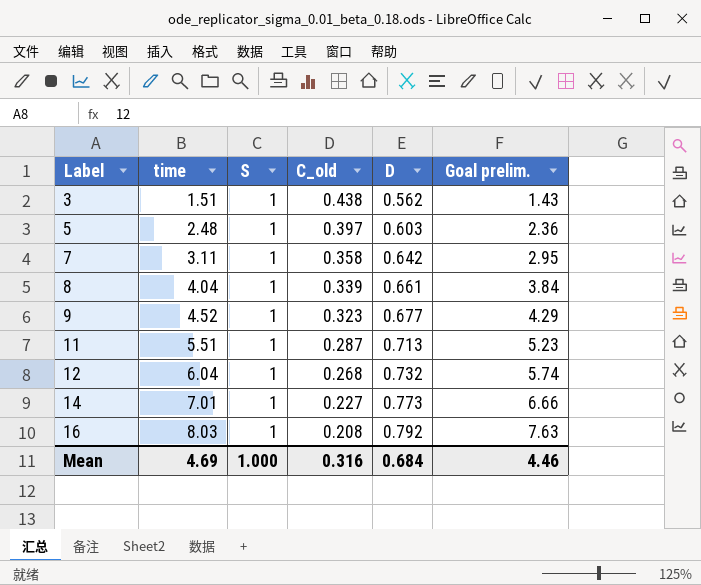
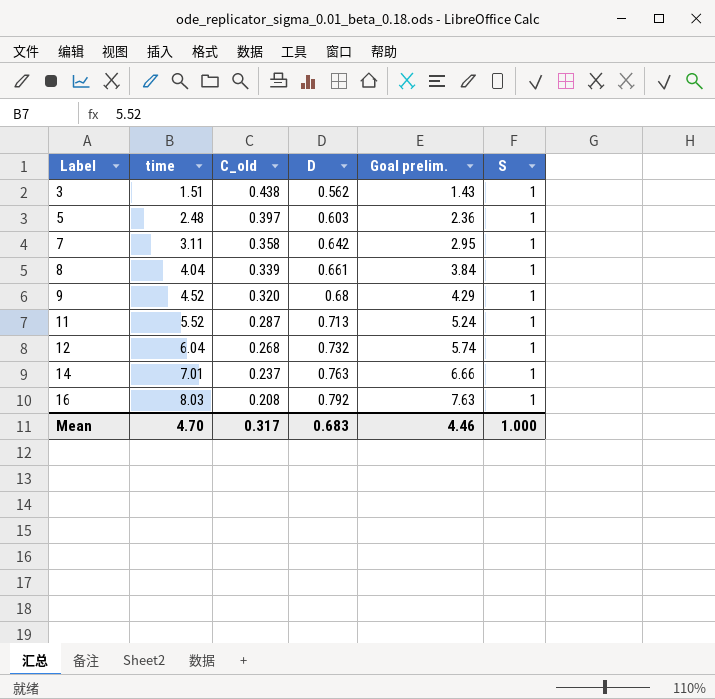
column S | position: 3 -> 6
9 | C_old: 0.323 -> 0.320
9 | D: 0.677 -> 0.68
11 | time: 5.51 -> 5.52
11 | Goal prelim.: 5.23 -> 5.24
14 | C_old: 0.227 -> 0.237
14 | D: 0.773 -> 0.763
Mean | time: 4.69 -> 4.70
Mean | C_old: 0.316 -> 0.317
Mean | D: 0.684 -> 0.683

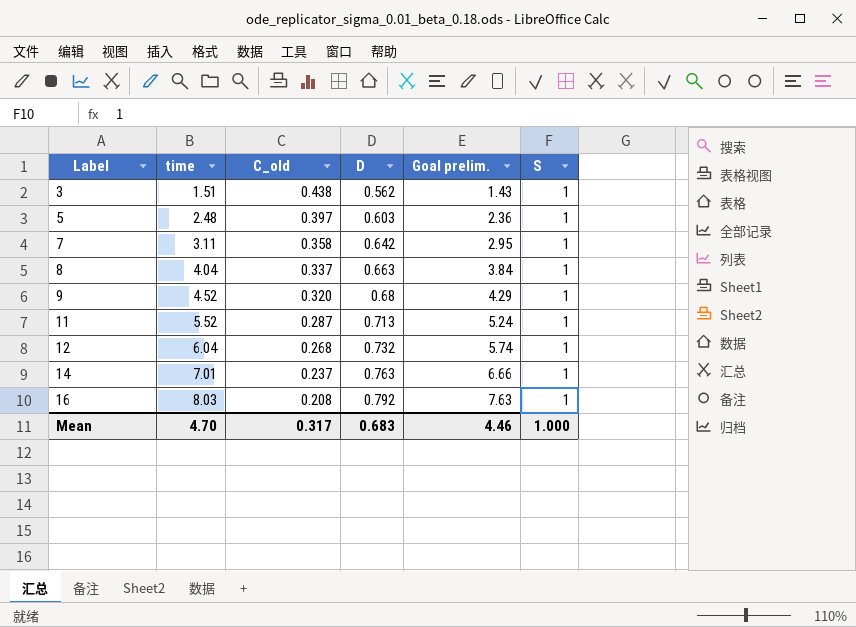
8 | C_old: 0.339 -> 0.337
8 | D: 0.661 -> 0.663

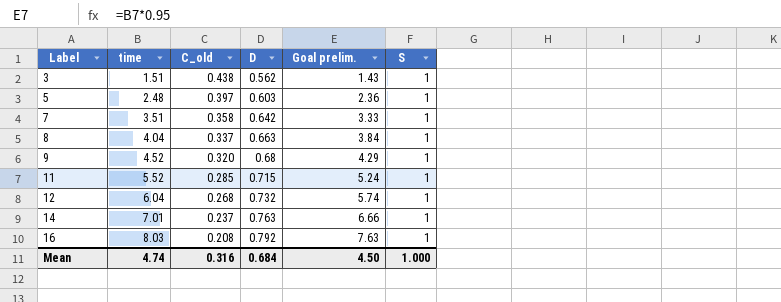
7 | time: 3.11 -> 3.51
7 | Goal prelim.: 2.95 -> 3.33
11 | C_old: 0.287 -> 0.285
11 | D: 0.713 -> 0.715
Mean | time: 4.70 -> 4.74
Mean | C_old: 0.317 -> 0.316
Mean | D: 0.683 -> 0.684
Mean | Goal prelim.: 4.46 -> 4.50

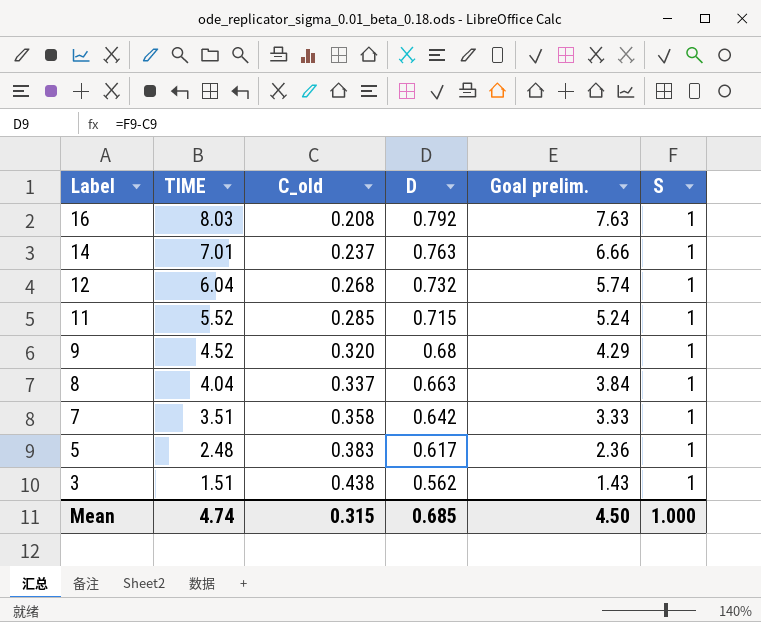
row order: Label ascending -> Label descending
column name: time -> TIME
5 | C_old: 0.397 -> 0.383
5 | D: 0.603 -> 0.617
Mean | C_old: 0.316 -> 0.315
Mean | D: 0.684 -> 0.685

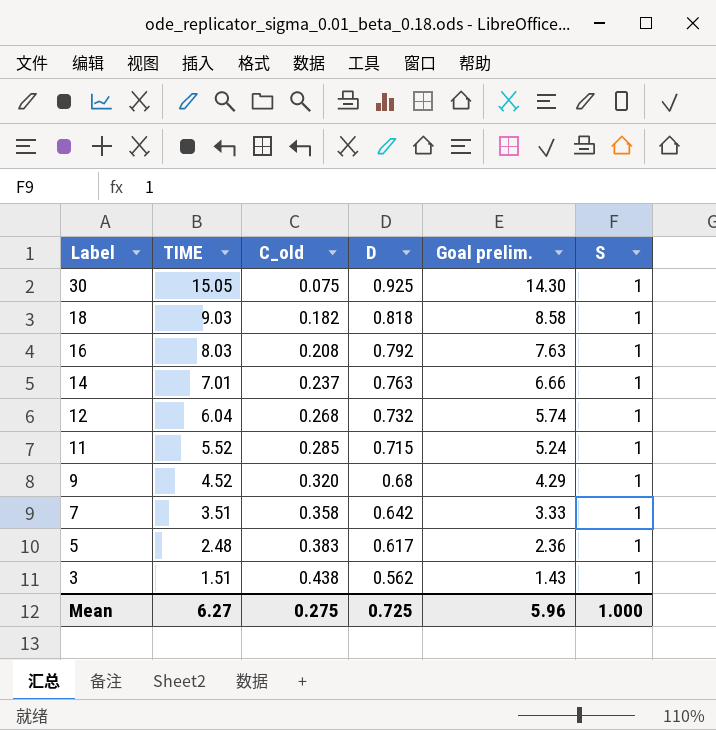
row 8: 4.04 | 0.337 | 0.663 | 3.84 | 1 -> none
row 30: none -> 15.05 | 0.075 | 0.925 | 14.30 | 1
row 18: none -> 9.03 | 0.182 | 0.818 | 8.58 | 1
Mean | TIME: 4.74 -> 6.27
Mean | C_old: 0.315 -> 0.275
Mean | D: 0.685 -> 0.725
Mean | Goal prelim.: 4.50 -> 5.96

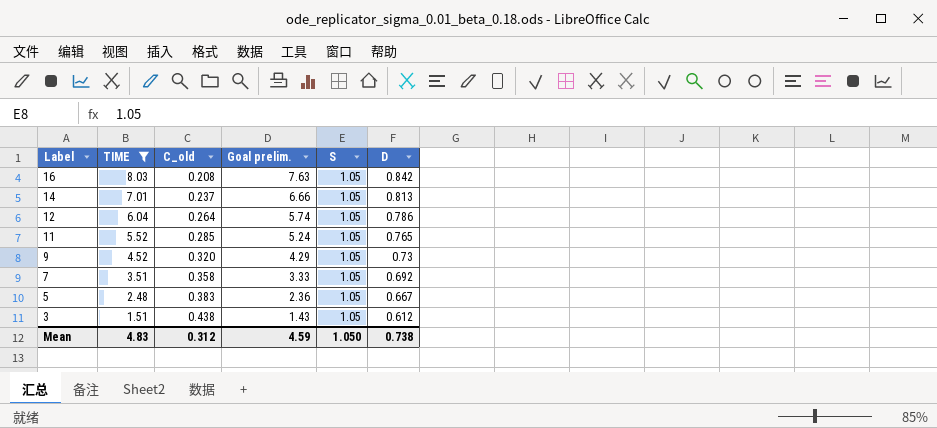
filter: none -> TIME <= 8.03
column D | position: 4 -> 6
16 | S: 1 -> 1.05
16 | D: 0.792 -> 0.842
14 | S: 1 -> 1.05
14 | D: 0.763 -> 0.813
12 | C_old: 0.268 -> 0.264
12 | S: 1 -> 1.05
12 | D: 0.732 -> 0.786
11 | S: 1 -> 1.05
11 | D: 0.715 -> 0.765
9 | S: 1 -> 1.05
9 | D: 0.68 -> 0.73
7 | S: 1 -> 1.05
7 | D: 0.642 -> 0.692
5 | S: 1 -> 1.05
5 | D: 0.617 -> 0.667
3 | S: 1 -> 1.05
3 | D: 0.562 -> 0.612
Mean | TIME: 6.27 -> 4.83
Mean | C_old: 0.275 -> 0.312
Mean | Goal prelim.: 5.96 -> 4.59
Mean | S: 1.000 -> 1.050
Mean | D: 0.725 -> 0.738

